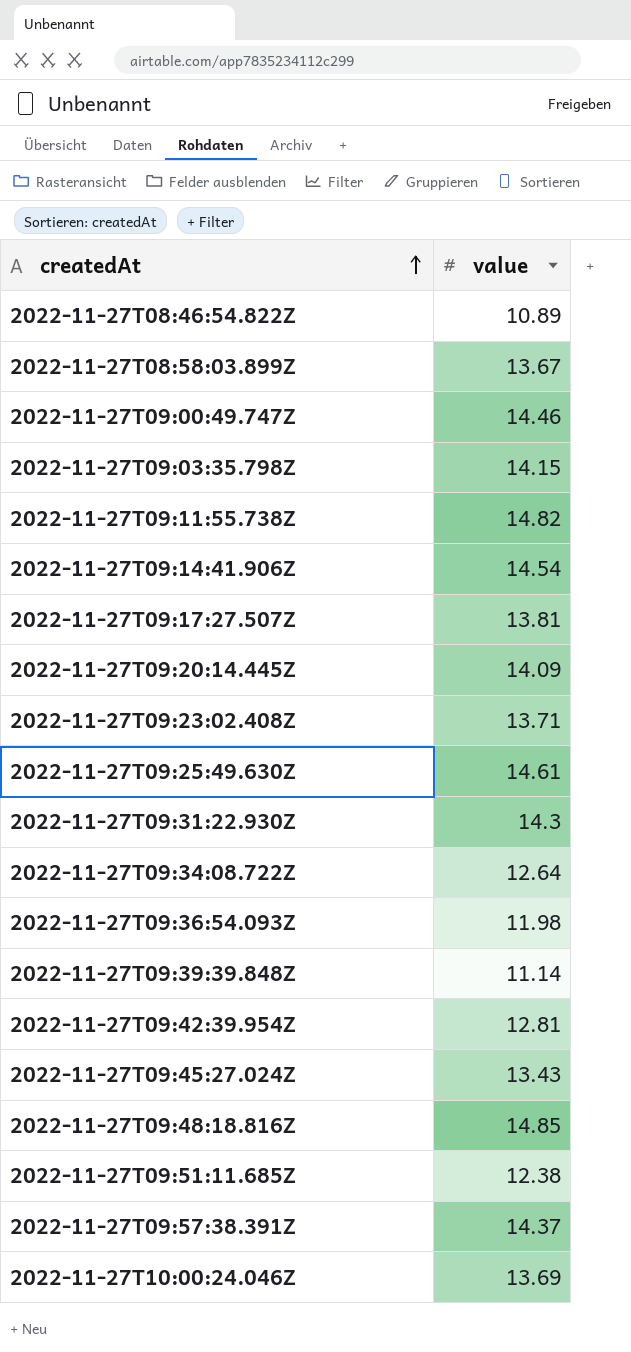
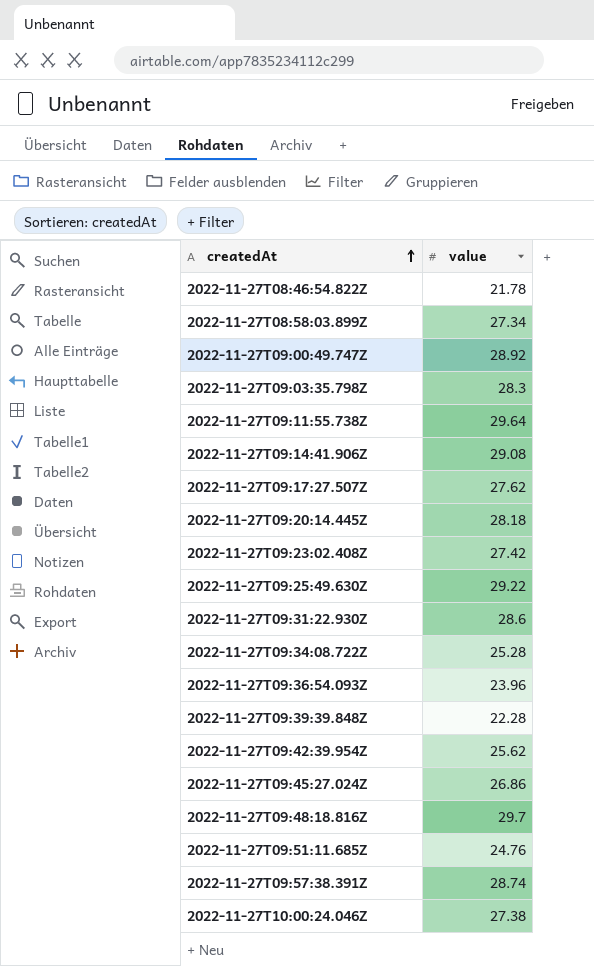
2022-11-27T08:46:54.822Z | value: 10.89 -> 21.78
2022-11-27T08:58:03.899Z | value: 13.67 -> 27.34
2022-11-27T09:00:49.747Z | value: 14.46 -> 28.92
2022-11-27T09:03:35.798Z | value: 14.15 -> 28.3
2022-11-27T09:11:55.738Z | value: 14.82 -> 29.64
2022-11-27T09:14:41.906Z | value: 14.54 -> 29.08
2022-11-27T09:17:27.507Z | value: 13.81 -> 27.62
2022-11-27T09:20:14.445Z | value: 14.09 -> 28.18
2022-11-27T09:23:02.408Z | value: 13.71 -> 27.42
2022-11-27T09:25:49.630Z | value: 14.61 -> 29.22
2022-11-27T09:31:22.930Z | value: 14.3 -> 28.6
2022-11-27T09:34:08.722Z | value: 12.64 -> 25.28
2022-11-27T09:36:54.093Z | value: 11.98 -> 23.96
2022-11-27T09:39:39.848Z | value: 11.14 -> 22.28
2022-11-27T09:42:39.954Z | value: 12.81 -> 25.62
2022-11-27T09:45:27.024Z | value: 13.43 -> 26.86
2022-11-27T09:48:18.816Z | value: 14.85 -> 29.7
2022-11-27T09:51:11.685Z | value: 12.38 -> 24.76
2022-11-27T09:57:38.391Z | value: 14.37 -> 28.74
2022-11-27T10:00:24.046Z | value: 13.69 -> 27.38

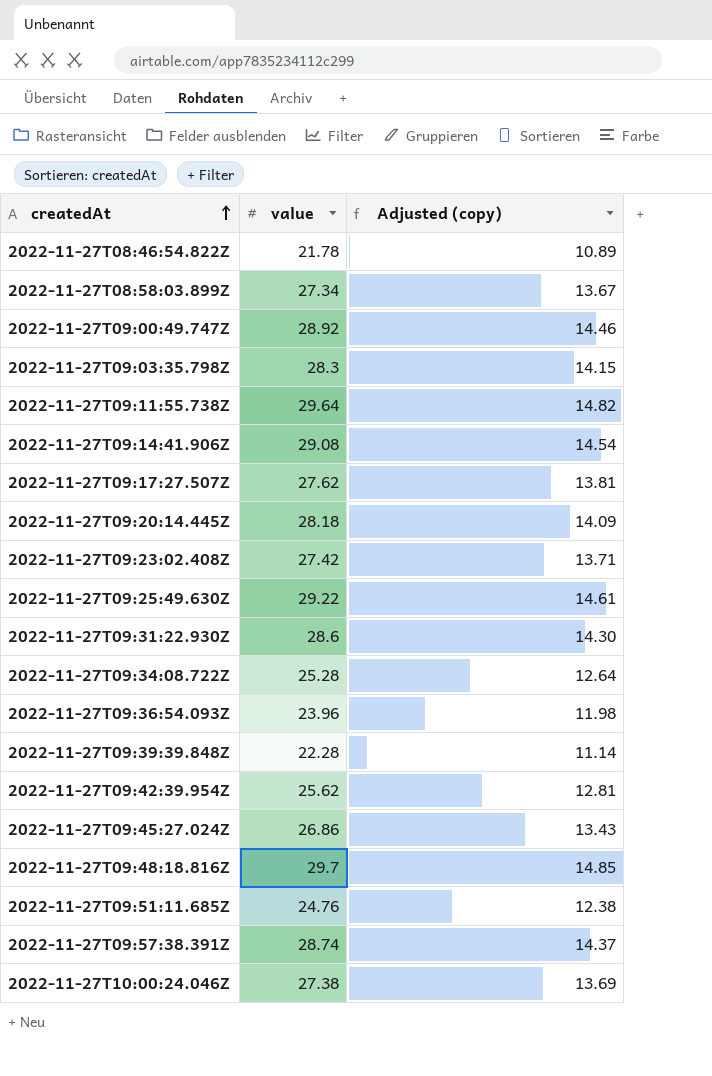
column Adjusted (copy) | formula: none -> [value] * 0.5

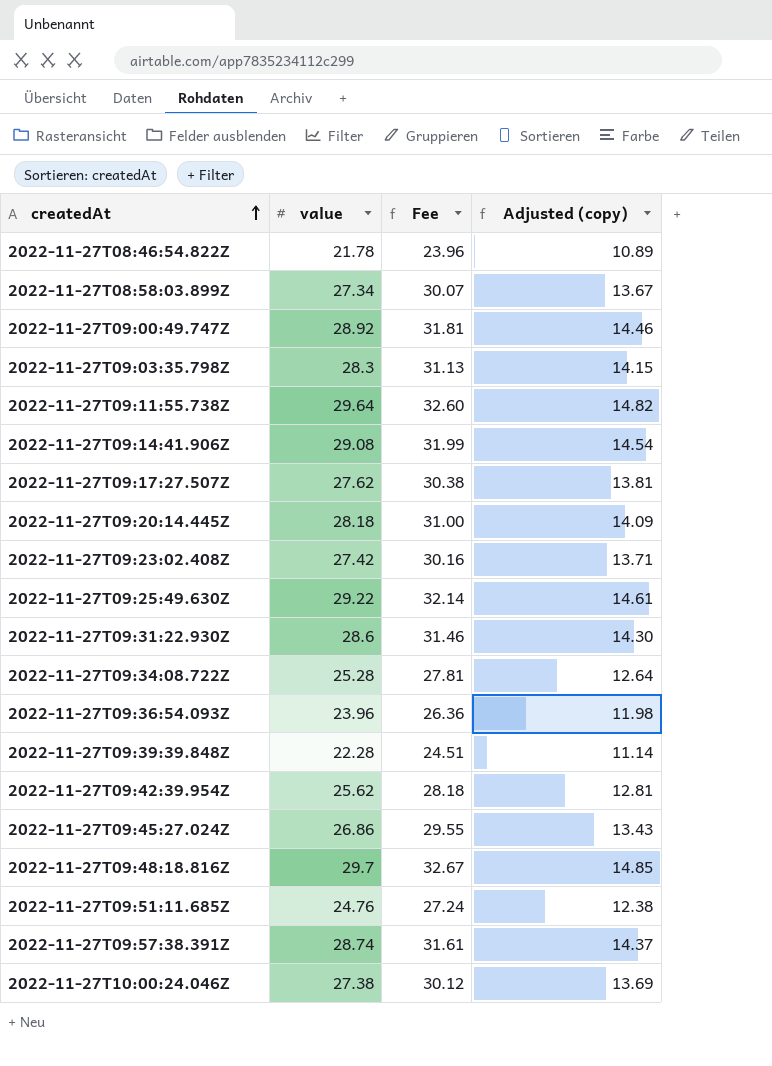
column Fee | formula: none -> [value] * 1.1

